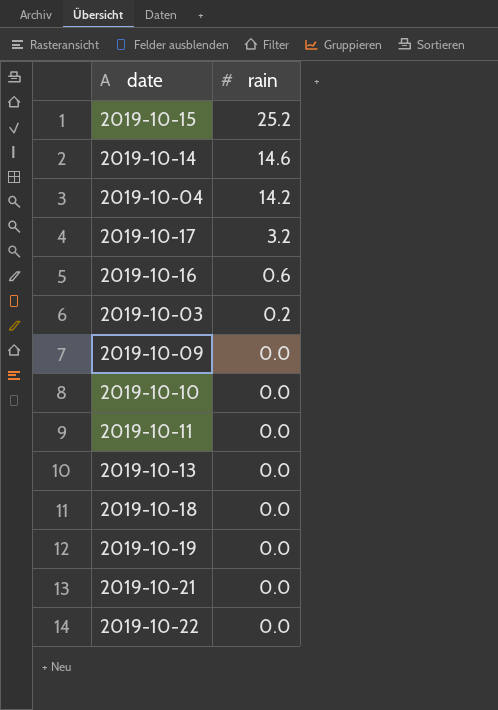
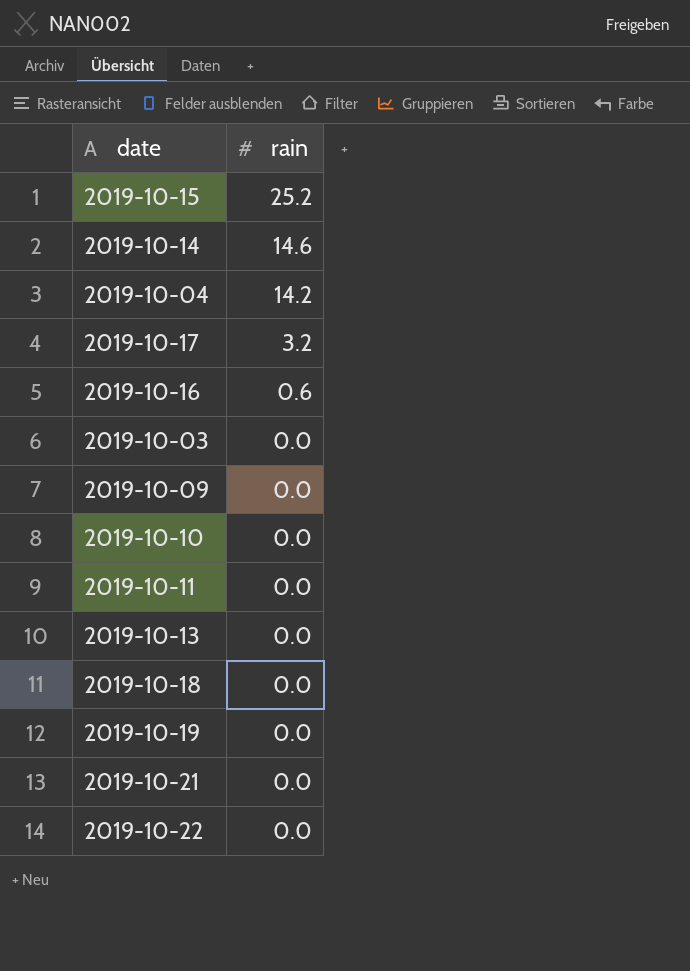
2019-10-03 | rain: 0.2 -> 0.0

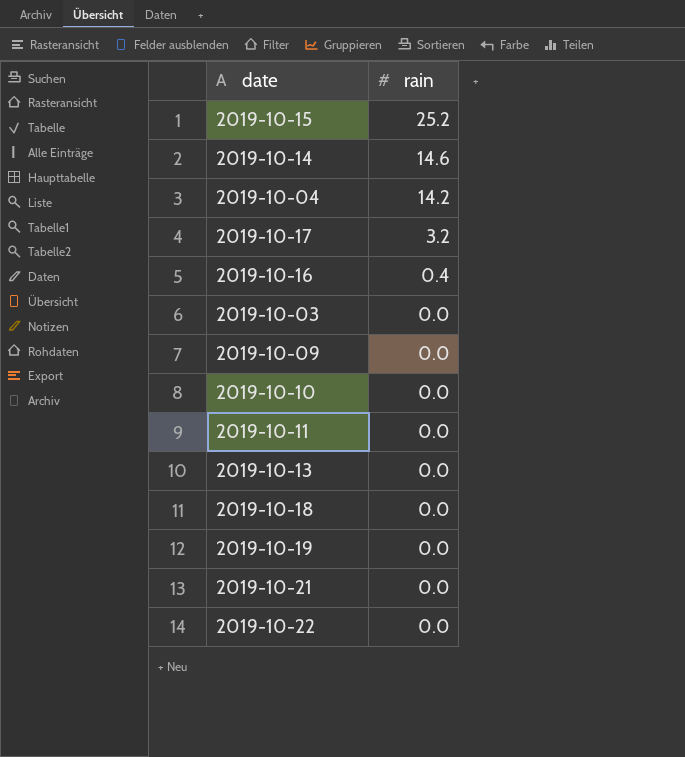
2019-10-16 | rain: 0.6 -> 0.4

